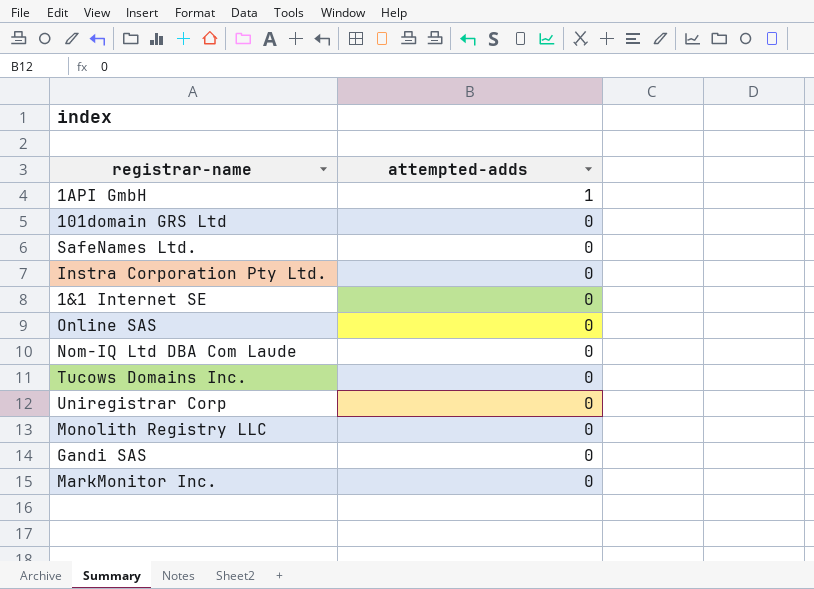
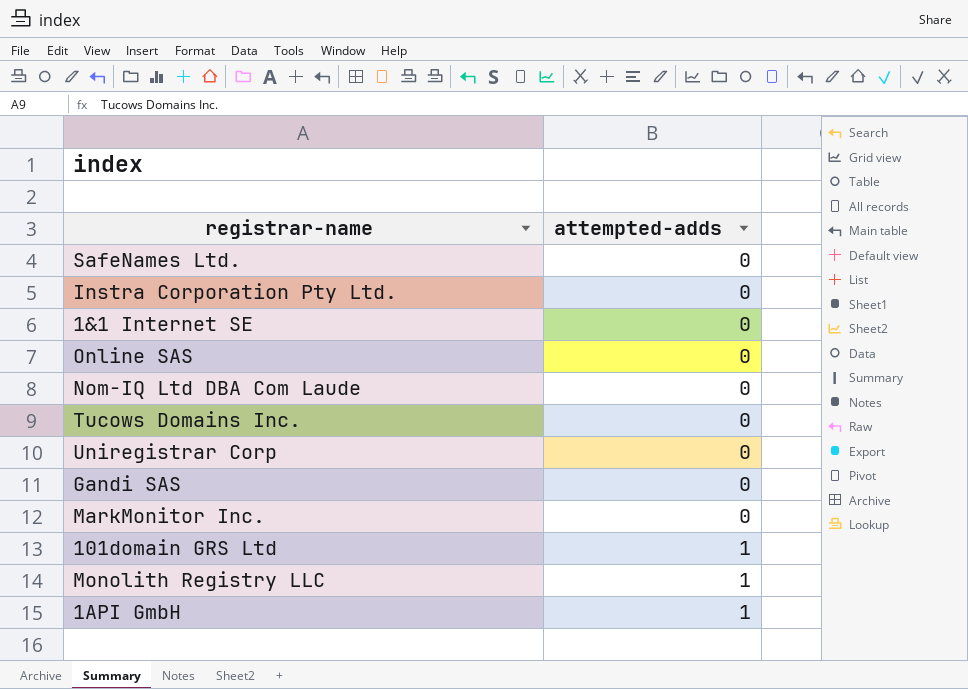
row order: attempted-adds descending -> attempted-adds ascending
101domain GRS Ltd | attempted-adds: 0 -> 1
Monolith Registry LLC | attempted-adds: 0 -> 1

